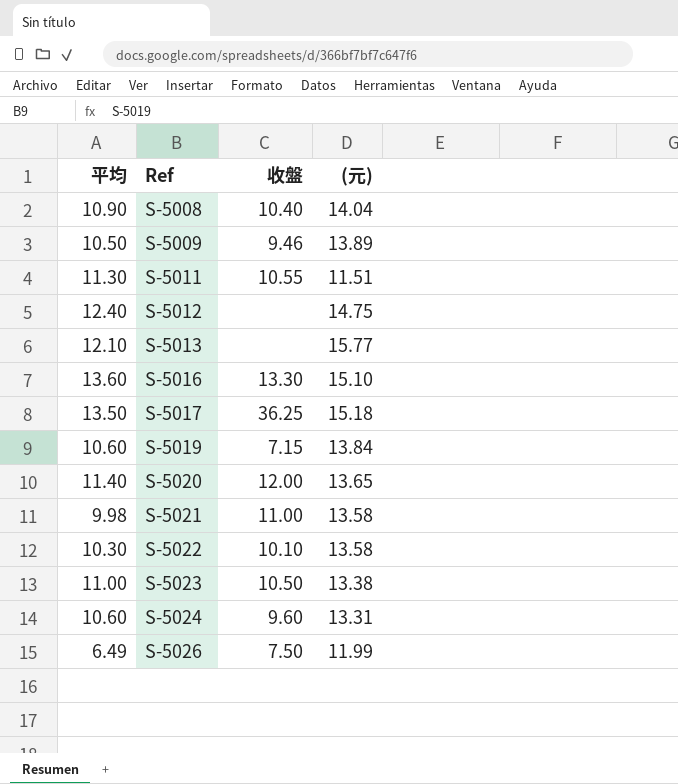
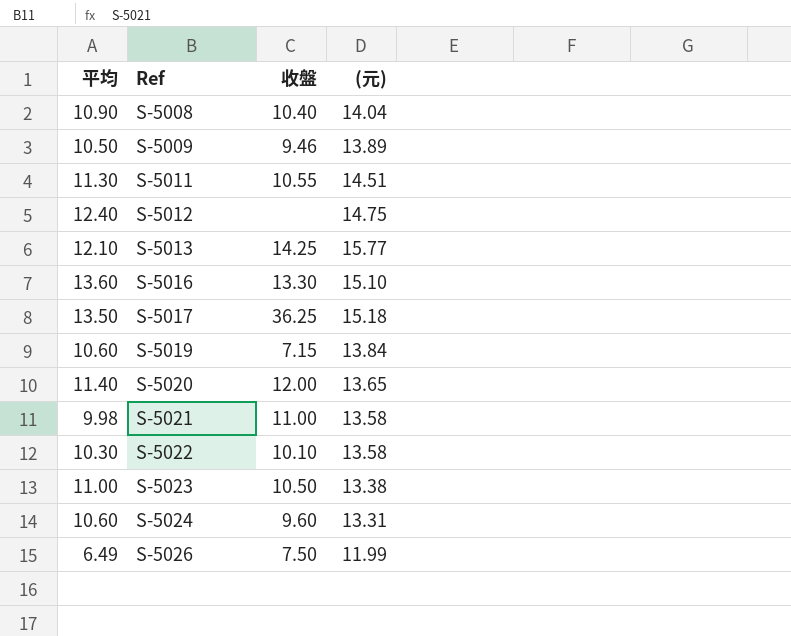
S-5011 | (元): 11.51 -> 14.51
S-5013 | 收盤: none -> 14.25

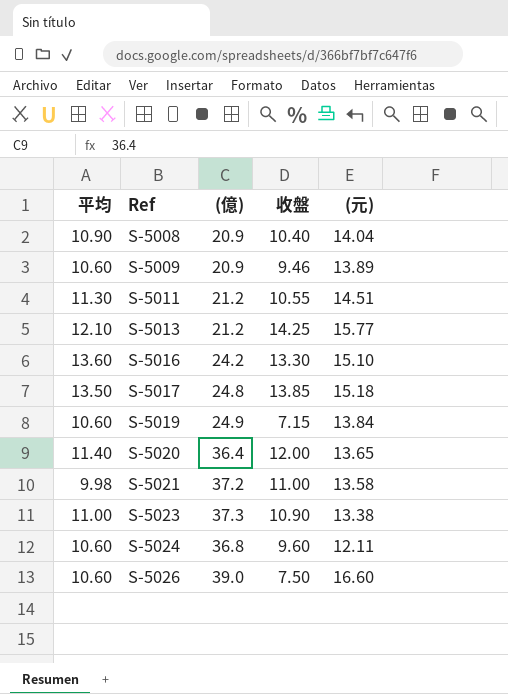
column (億) | position: none -> 3
row S-5012: 12.40 | none | 14.75 -> none
row S-5022: 10.30 | 10.10 | 13.58 -> none
S-5009 | 平均: 10.50 -> 10.60
S-5017 | 收盤: 36.25 -> 13.85
S-5023 | 收盤: 10.50 -> 10.90
S-5024 | (元): 13.31 -> 12.11
S-5026 | 平均: 6.49 -> 10.60
S-5026 | (元): 11.99 -> 16.60

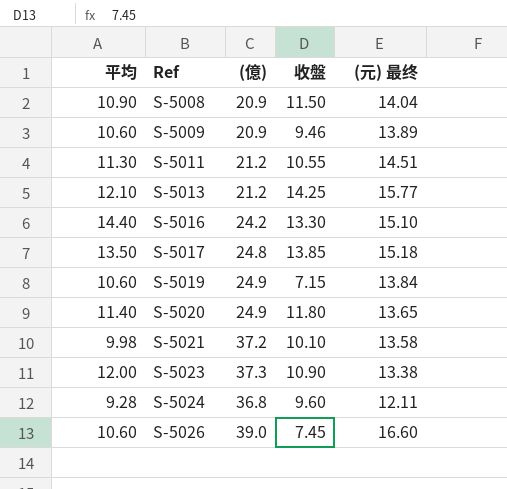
column name: (元) -> (元) 最终
S-5008 | 收盤: 10.40 -> 11.50
S-5016 | 平均: 13.60 -> 14.40
S-5020 | (億): 36.4 -> 24.9
S-5020 | 收盤: 12.00 -> 11.80
S-5021 | 收盤: 11.00 -> 10.10
S-5023 | 平均: 11.00 -> 12.00
S-5024 | 平均: 10.60 -> 9.28
S-5026 | 收盤: 7.50 -> 7.45

